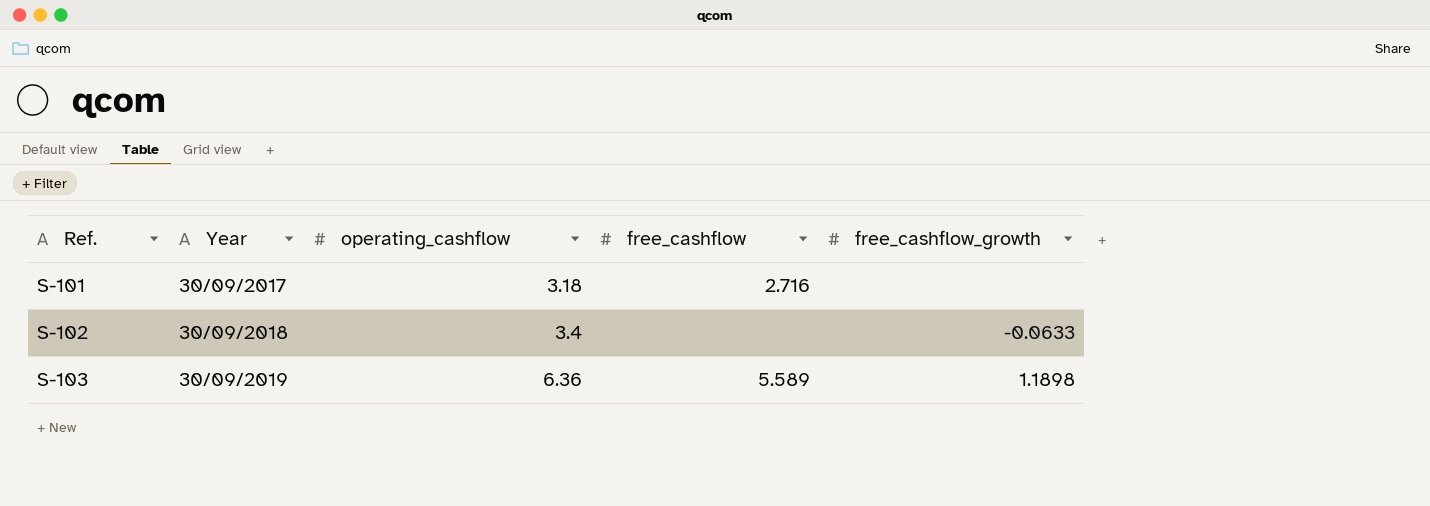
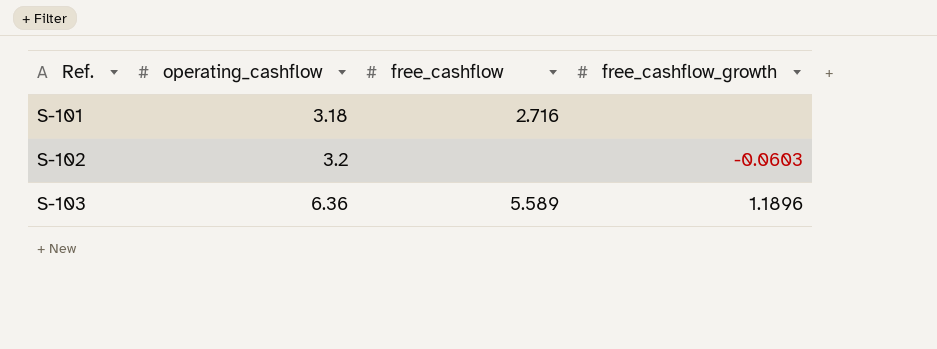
column Year | position: 2 -> none
S-102 | operating_cashflow: 3.4 -> 3.2
S-102 | free_cashflow_growth: -0.0633 -> -0.0603
S-103 | free_cashflow_growth: 1.1898 -> 1.1896

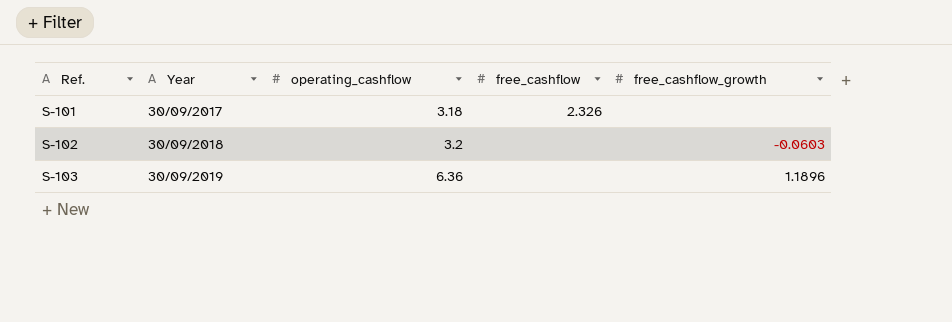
column Year | position: none -> 2
S-101 | free_cashflow: 2.716 -> 2.326
S-103 | free_cashflow: 5.589 -> none

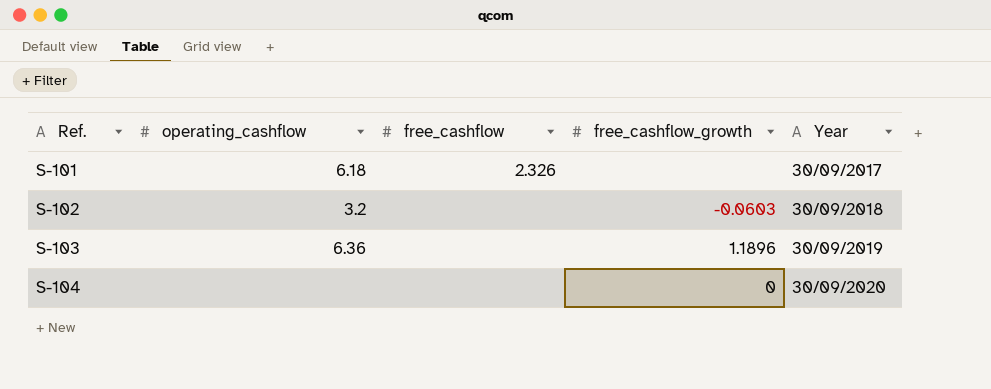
column Year | position: 2 -> 5
S-101 | operating_cashflow: 3.18 -> 6.18
row S-104: none -> none | none | 0 | 30/09/2020

